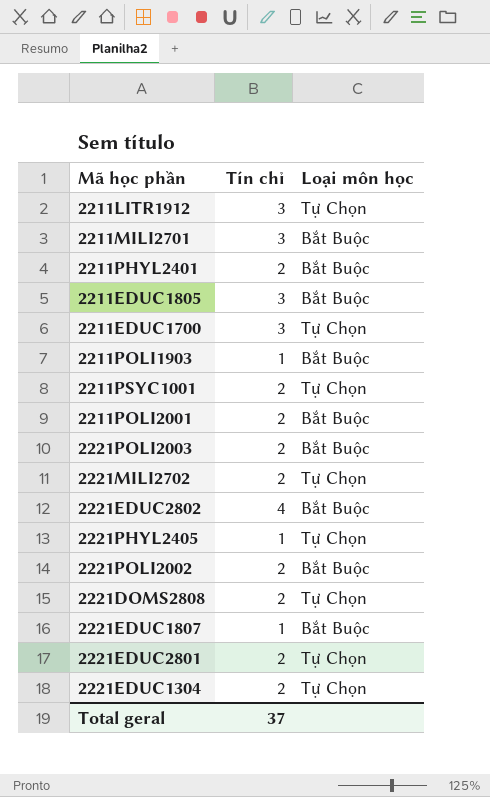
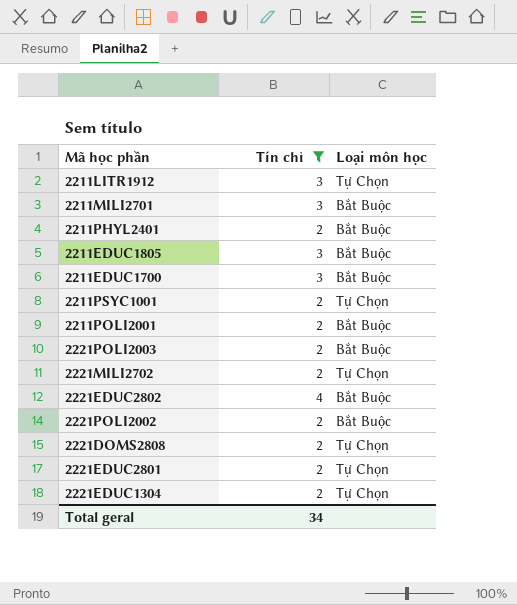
filter: none -> Tín chỉ != 1
2211EDUC1700 | Loại môn học: Tự Chọn -> Bắt Buộc
Total geral | Tín chỉ: 37 -> 34

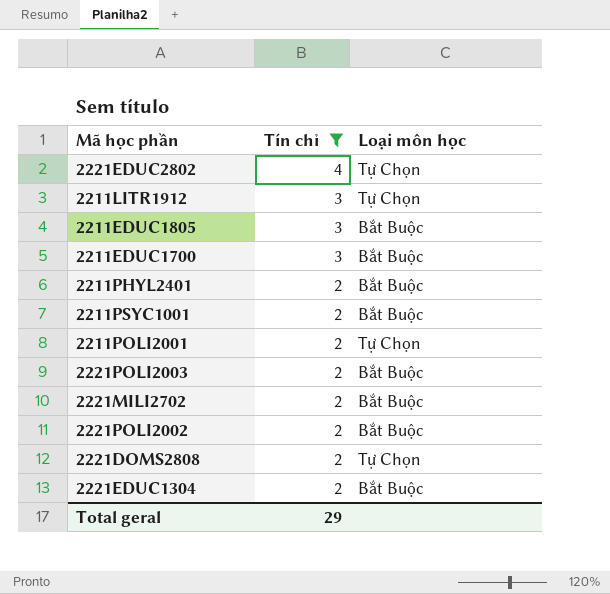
row order: none -> Tín chỉ descending
row 2211MILI2701: 3 | Bắt Buộc -> none
row 2221EDUC2801: 2 | Tự Chọn -> none
2221EDUC2802 | Loại môn học: Bắt Buộc -> Tự Chọn
2211PSYC1001 | Loại môn học: Tự Chọn -> Bắt Buộc
2211POLI2001 | Loại môn học: Bắt Buộc -> Tự Chọn
2221MILI2702 | Loại môn học: Tự Chọn -> Bắt Buộc
2221EDUC1304 | Loại môn học: Tự Chọn -> Bắt Buộc
Total geral | Tín chỉ: 34 -> 29

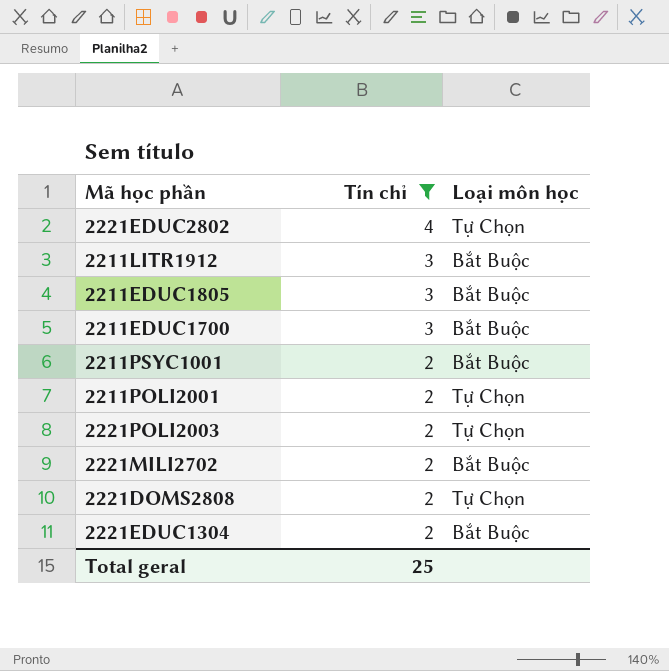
row 2211PHYL2401: 2 | Bắt Buộc -> none
row 2221POLI2002: 2 | Bắt Buộc -> none
2211LITR1912 | Loại môn học: Tự Chọn -> Bắt Buộc
2221POLI2003 | Loại môn học: Bắt Buộc -> Tự Chọn
Total geral | Tín chỉ: 29 -> 25

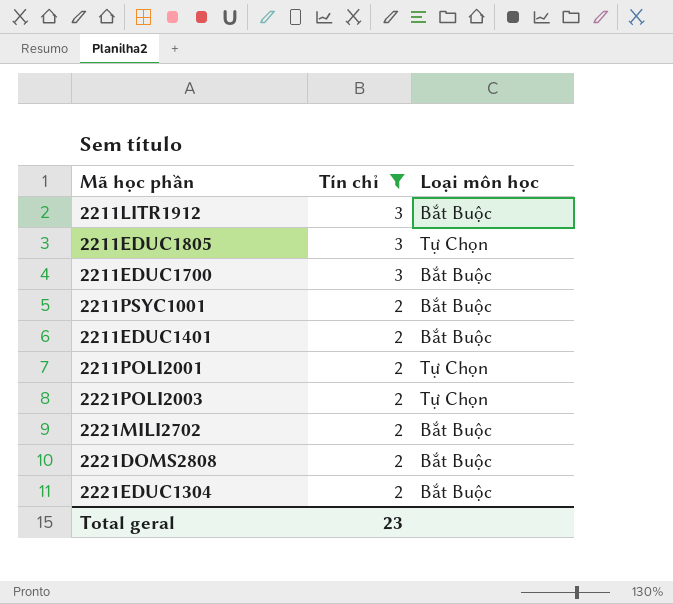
row 2221EDUC2802: 4 | Tự Chọn -> none
2211EDUC1805 | Loại môn học: Bắt Buộc -> Tự Chọn
row 2211EDUC1401: none -> 2 | Bắt Buộc
2221DOMS2808 | Loại môn học: Tự Chọn -> Bắt Buộc
Total geral | Tín chỉ: 25 -> 23

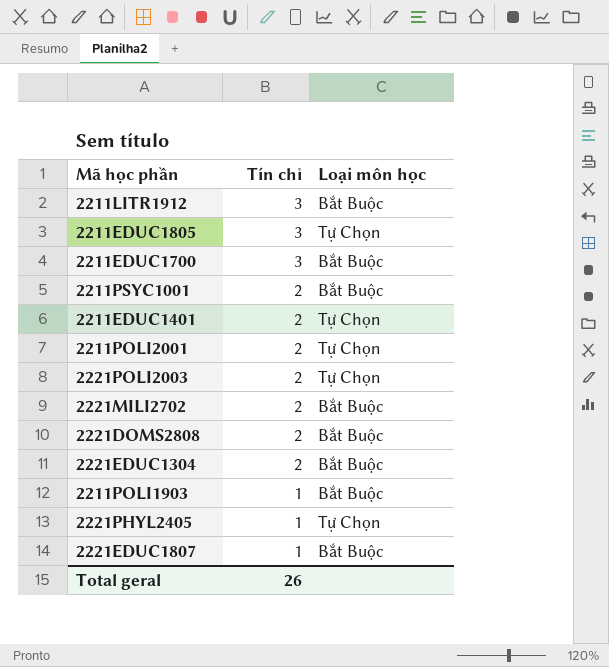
filter: Tín chỉ != 1 -> none
2211EDUC1401 | Loại môn học: Bắt Buộc -> Tự Chọn
Total geral | Tín chỉ: 23 -> 26

